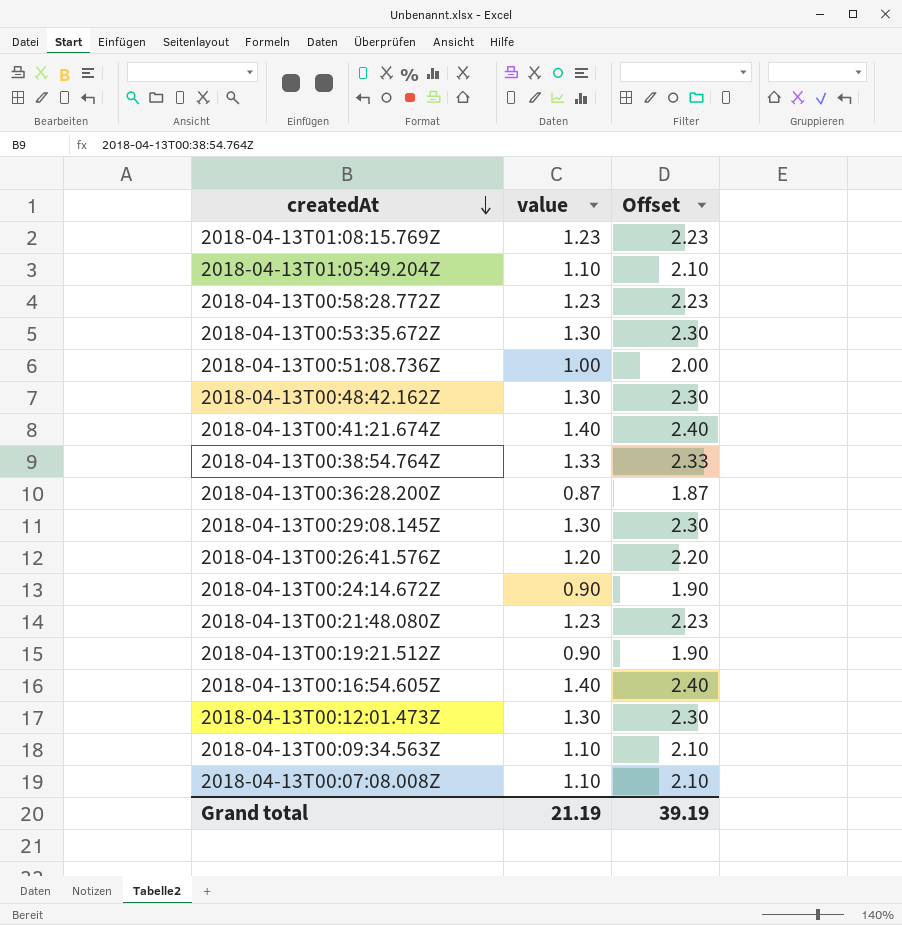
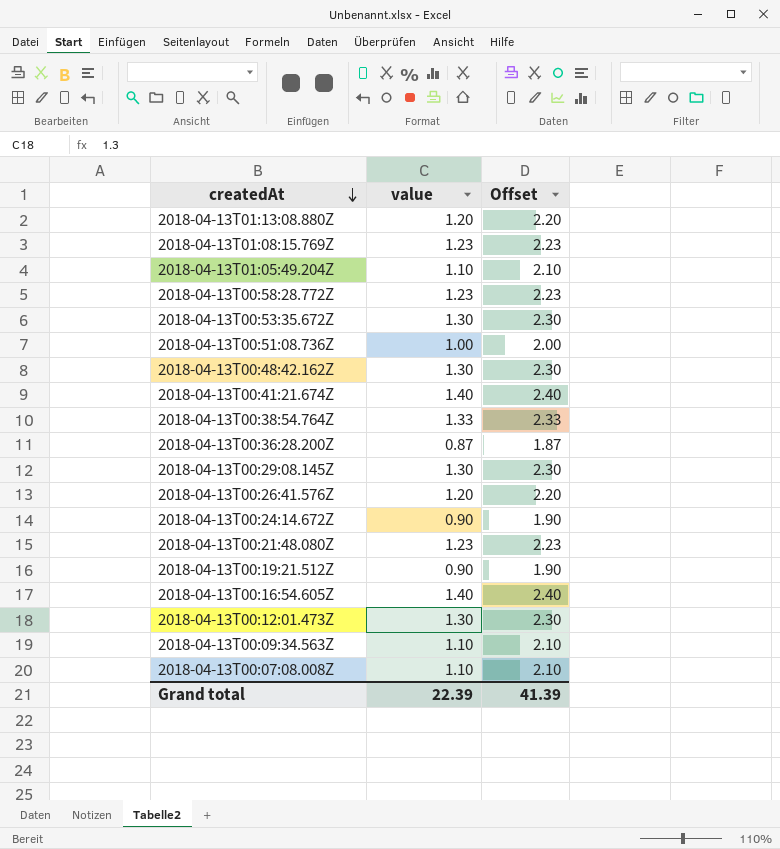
row 2018-04-13T01:13:08.880Z: none -> 1.20 | 2.20
Grand total | value: 21.19 -> 22.39
Grand total | Offset: 39.19 -> 41.39

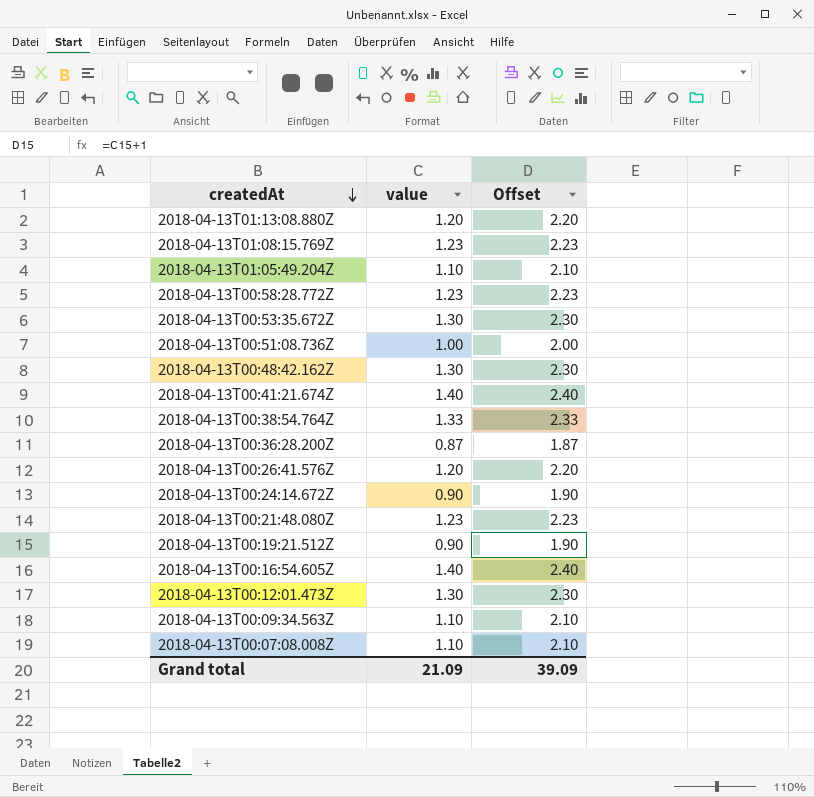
row 2018-04-13T00:29:08.145Z: 1.30 | 2.30 -> none
Grand total | value: 22.39 -> 21.09
Grand total | Offset: 41.39 -> 39.09

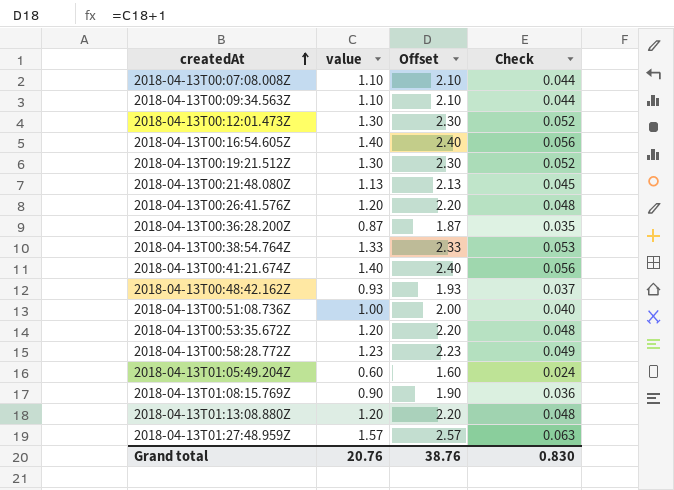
row order: createdAt descending -> createdAt ascending
column Check | formula: none -> [value] * 0.04
row 2018-04-13T00:24:14.672Z: 0.90 | 1.90 -> none
2018-04-13T00:19:21.512Z | value: 0.90 -> 1.30
2018-04-13T00:19:21.512Z | Offset: 1.90 -> 2.30
2018-04-13T00:21:48.080Z | value: 1.23 -> 1.13
2018-04-13T00:21:48.080Z | Offset: 2.23 -> 2.13
2018-04-13T00:48:42.162Z | value: 1.30 -> 0.93
2018-04-13T00:48:42.162Z | Offset: 2.30 -> 1.93
2018-04-13T00:53:35.672Z | value: 1.30 -> 1.20
2018-04-13T00:53:35.672Z | Offset: 2.30 -> 2.20
2018-04-13T01:05:49.204Z | value: 1.10 -> 0.60
2018-04-13T01:05:49.204Z | Offset: 2.10 -> 1.60
2018-04-13T01:08:15.769Z | value: 1.23 -> 0.90
2018-04-13T01:08:15.769Z | Offset: 2.23 -> 1.90
row 2018-04-13T01:27:48.959Z: none -> 1.57 | 2.57 | 0.063
Grand total | value: 21.09 -> 20.76
Grand total | Offset: 39.09 -> 38.76

